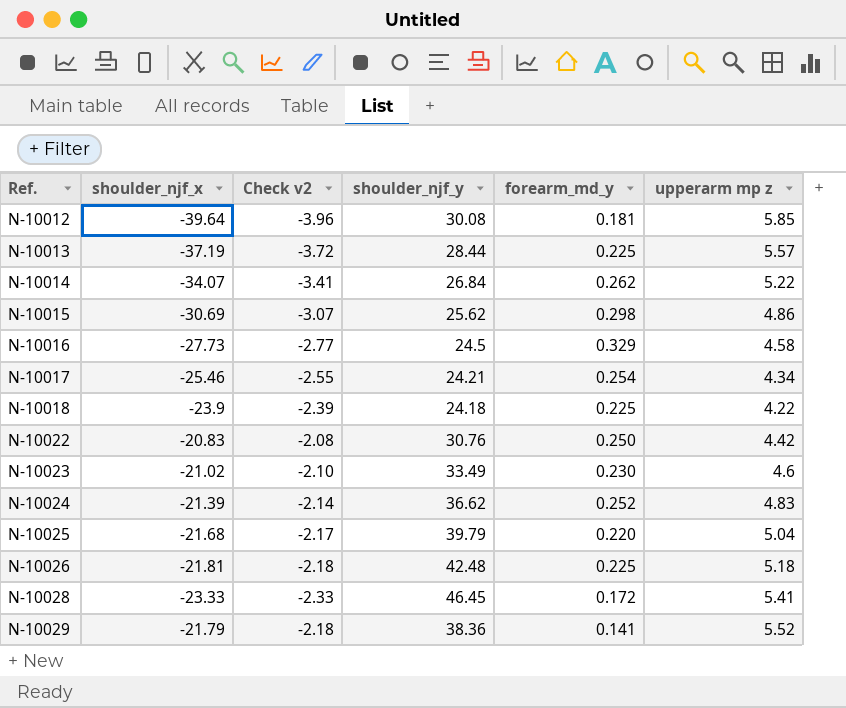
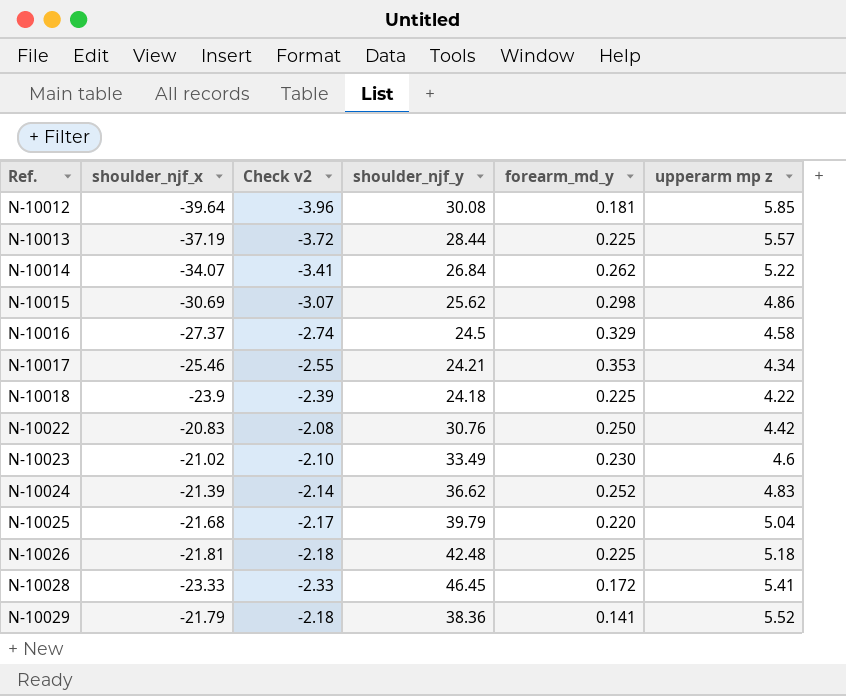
N-10016 | shoulder_njf_x: -27.73 -> -27.37
N-10016 | Check v2: -2.77 -> -2.74
N-10017 | forearm_md_y: 0.254 -> 0.353

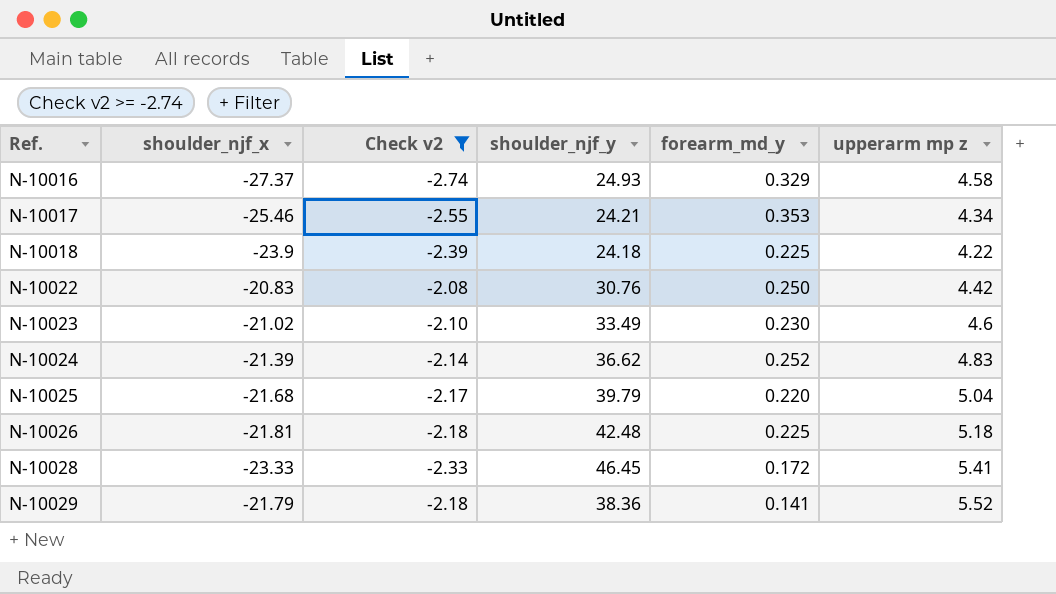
filter: none -> Check v2 >= -2.74
N-10016 | shoulder_njf_y: 24.5 -> 24.93

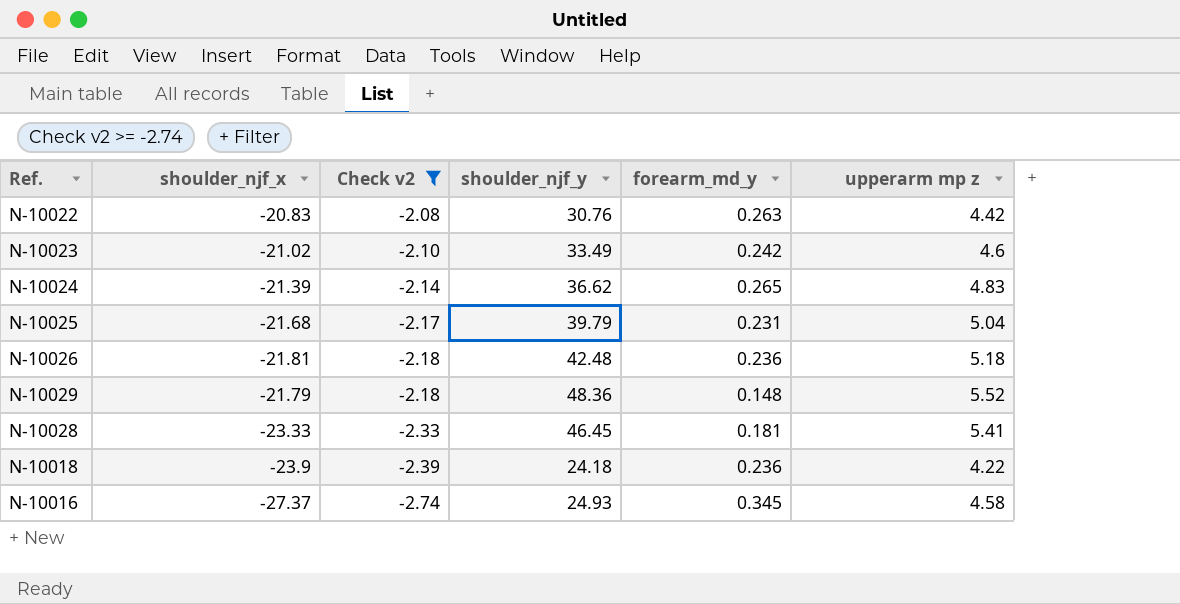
row order: Ref. ascending -> Check v2 descending
row N-10017: -25.46 | -2.55 | 24.21 | 0.353 | 4.34 -> none
N-10022 | forearm_md_y: 0.250 -> 0.263
N-10023 | forearm_md_y: 0.230 -> 0.242
N-10024 | forearm_md_y: 0.252 -> 0.265
N-10025 | forearm_md_y: 0.220 -> 0.231
N-10026 | forearm_md_y: 0.225 -> 0.236
N-10029 | shoulder_njf_y: 38.36 -> 48.36
N-10029 | forearm_md_y: 0.141 -> 0.148
N-10028 | forearm_md_y: 0.172 -> 0.181
N-10018 | forearm_md_y: 0.225 -> 0.236
N-10016 | forearm_md_y: 0.329 -> 0.345

